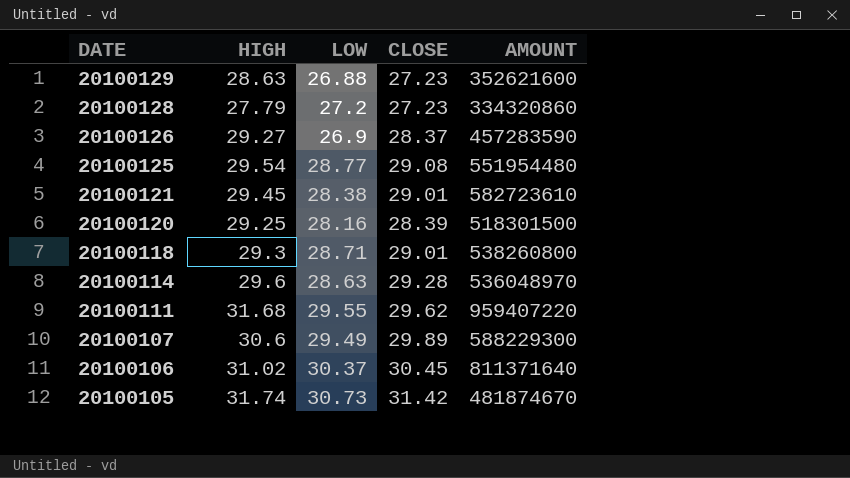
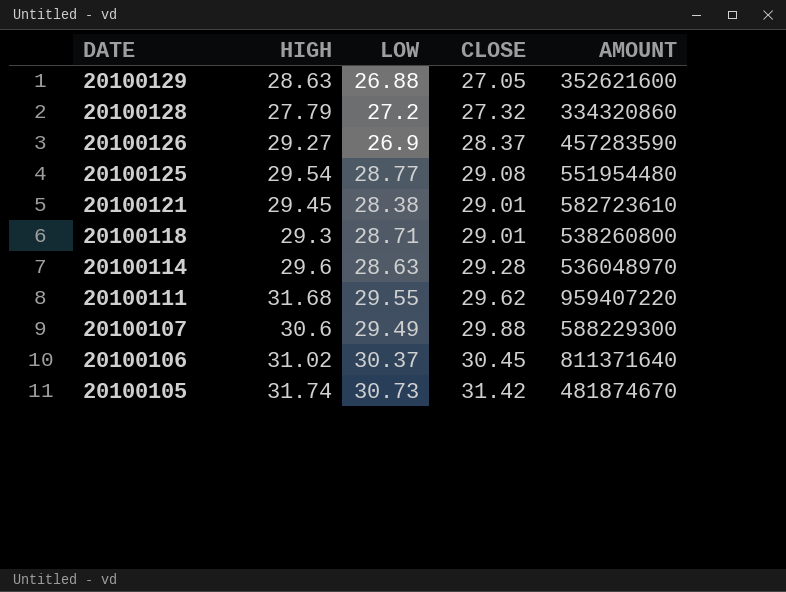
row 20100120: 29.25 | 28.16 | 28.39 | 518301500 -> none
20100129 | CLOSE: 27.23 -> 27.05
20100128 | CLOSE: 27.23 -> 27.32
20100107 | CLOSE: 29.89 -> 29.88

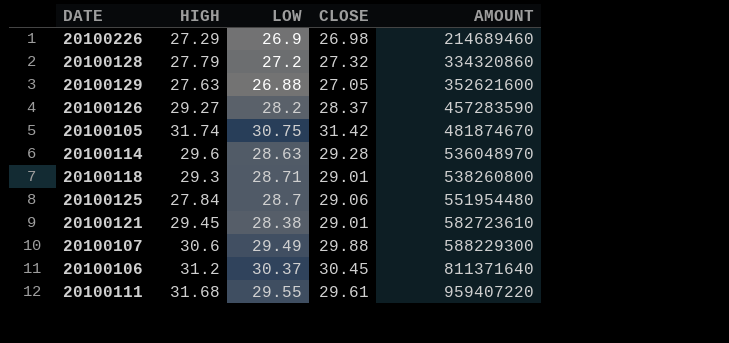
row order: DATE descending -> AMOUNT ascending
row 20100226: none -> 27.29 | 26.9 | 26.98 | 214689460
20100129 | HIGH: 28.63 -> 27.63
20100126 | LOW: 26.9 -> 28.2
20100105 | LOW: 30.73 -> 30.75
20100125 | HIGH: 29.54 -> 27.84
20100125 | LOW: 28.77 -> 28.7
20100125 | CLOSE: 29.08 -> 29.06
20100106 | HIGH: 31.02 -> 31.2
20100111 | CLOSE: 29.62 -> 29.61

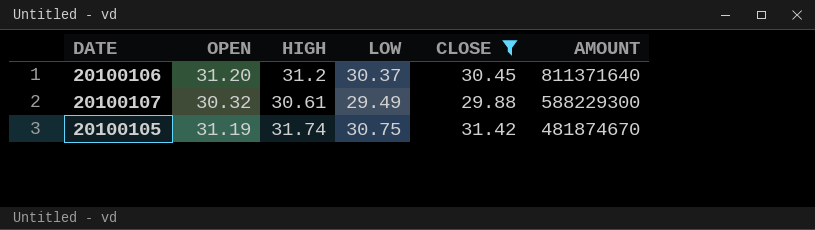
filter: none -> CLOSE >= 29.88
row order: AMOUNT ascending -> AMOUNT descending
column OPEN | position: none -> 2
20100107 | HIGH: 30.6 -> 30.61

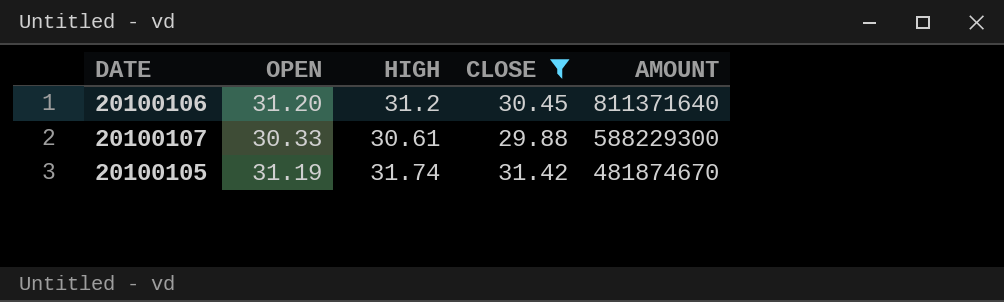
column LOW | position: 4 -> none
20100107 | OPEN: 30.32 -> 30.33

